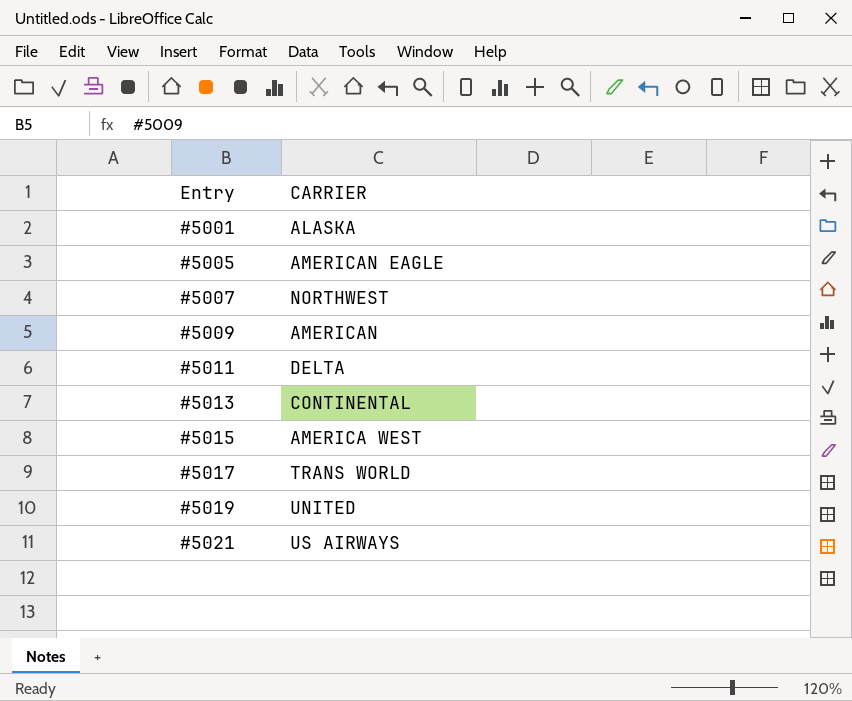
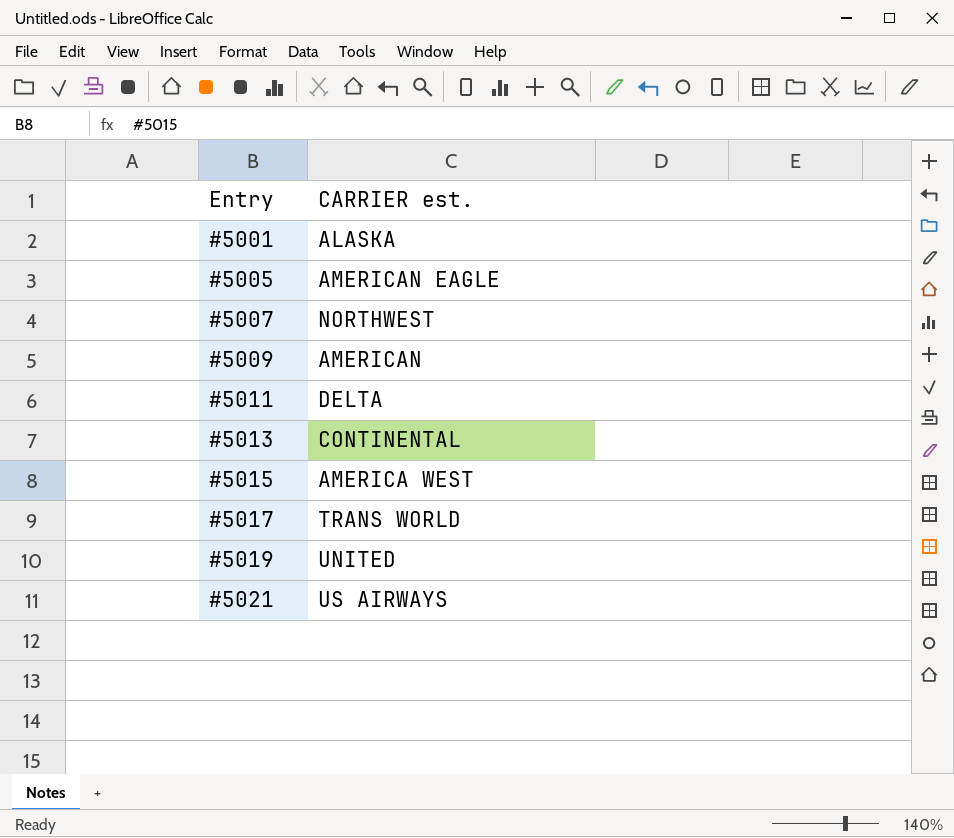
column name: CARRIER -> CARRIER est.

